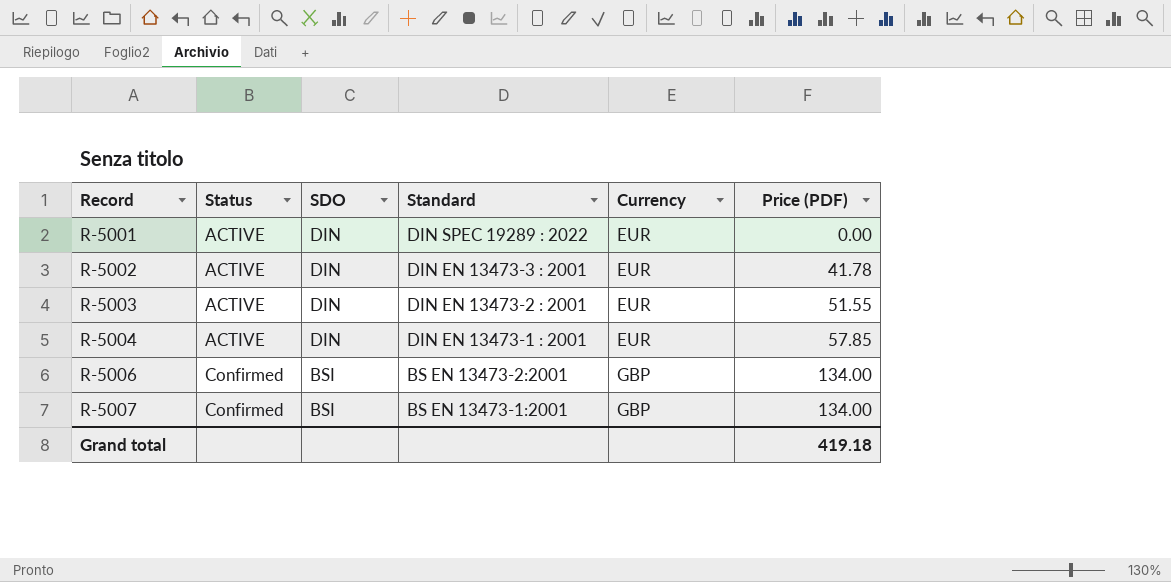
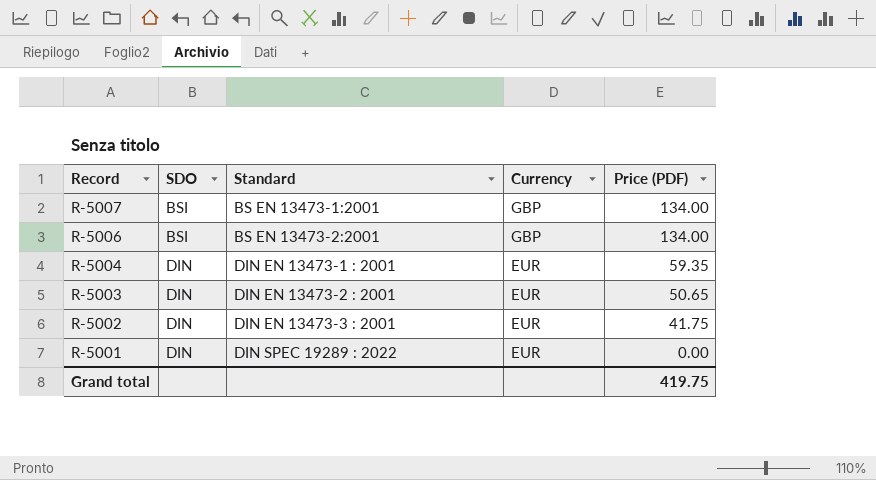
row order: Record ascending -> Record descending
column Status | position: 2 -> none
R-5004 | Price (PDF): 57.85 -> 59.35
R-5003 | Price (PDF): 51.55 -> 50.65
R-5002 | Price (PDF): 41.78 -> 41.75
Grand total | Price (PDF): 419.18 -> 419.75

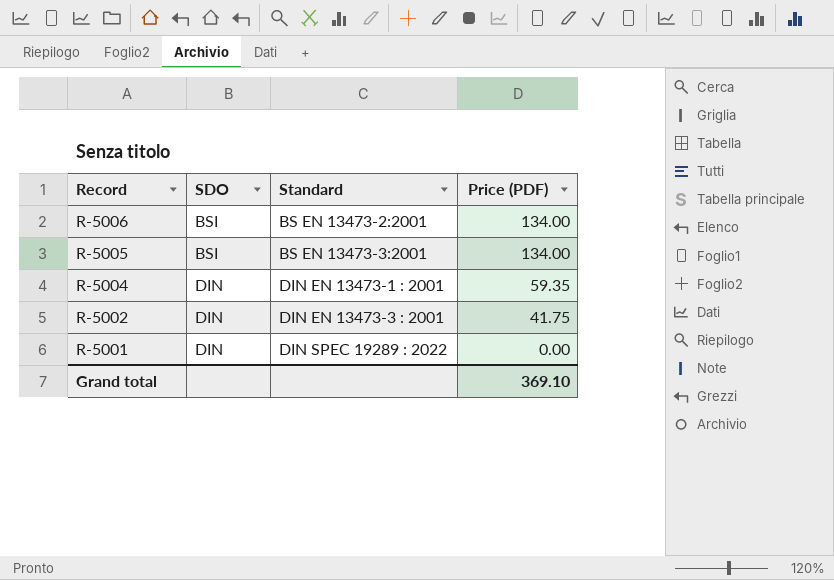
column Currency | position: 4 -> none
row R-5007: BSI | BS EN 13473-1:2001 | GBP | 134.00 -> none
row R-5003: DIN | DIN EN 13473-2 : 2001 | EUR | 50.65 -> none
row R-5005: none -> BSI | BS EN 13473-3:2001 | 134.00
Grand total | Price (PDF): 419.75 -> 369.10

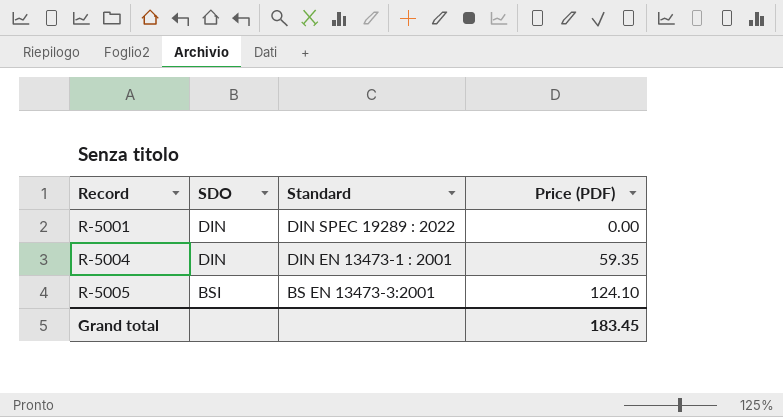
row order: Record descending -> Record ascending
row R-5006: BSI | BS EN 13473-2:2001 | 134.00 -> none
row R-5002: DIN | DIN EN 13473-3 : 2001 | 41.75 -> none
R-5005 | Price (PDF): 134.00 -> 124.10
Grand total | Price (PDF): 369.10 -> 183.45

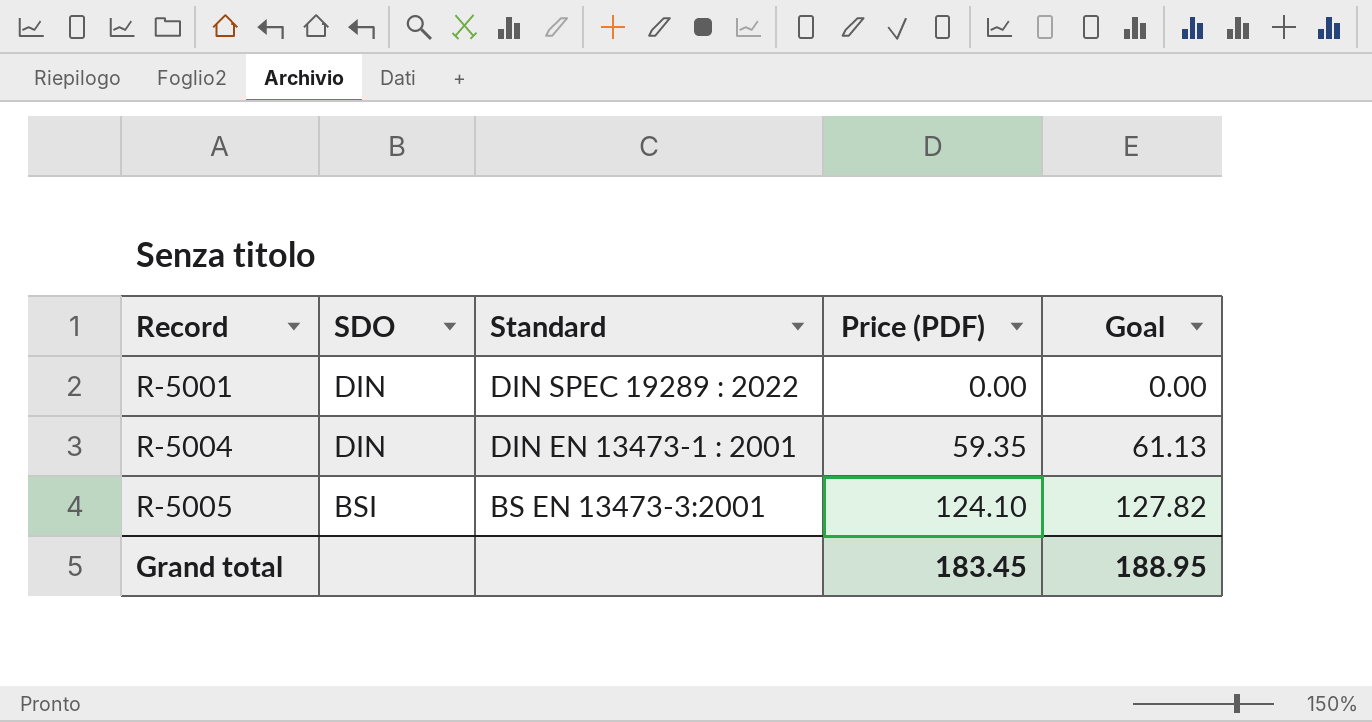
column Goal | formula: none -> [Price (PDF)] * 1.03

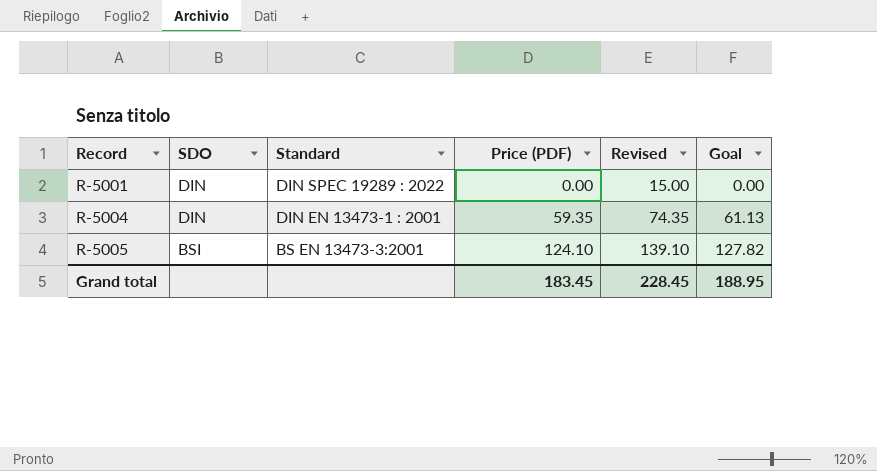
column Revised | formula: none -> [Price (PDF)] + 15

